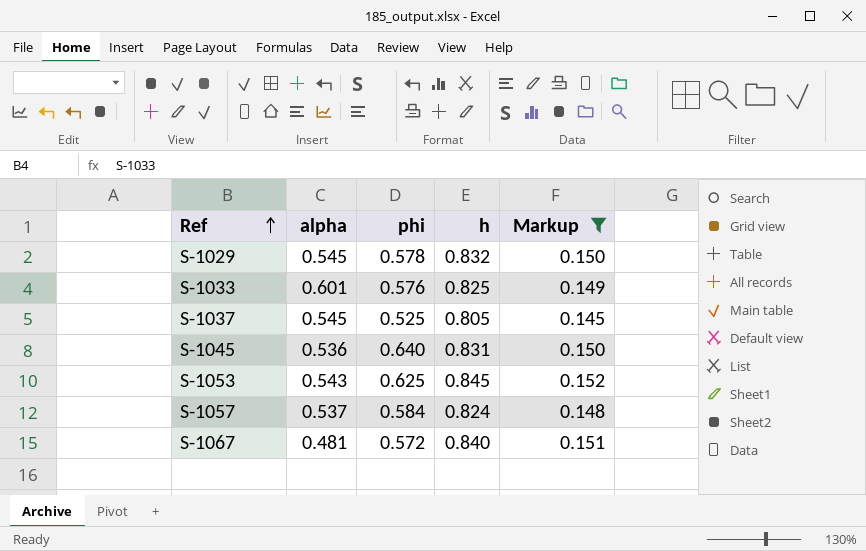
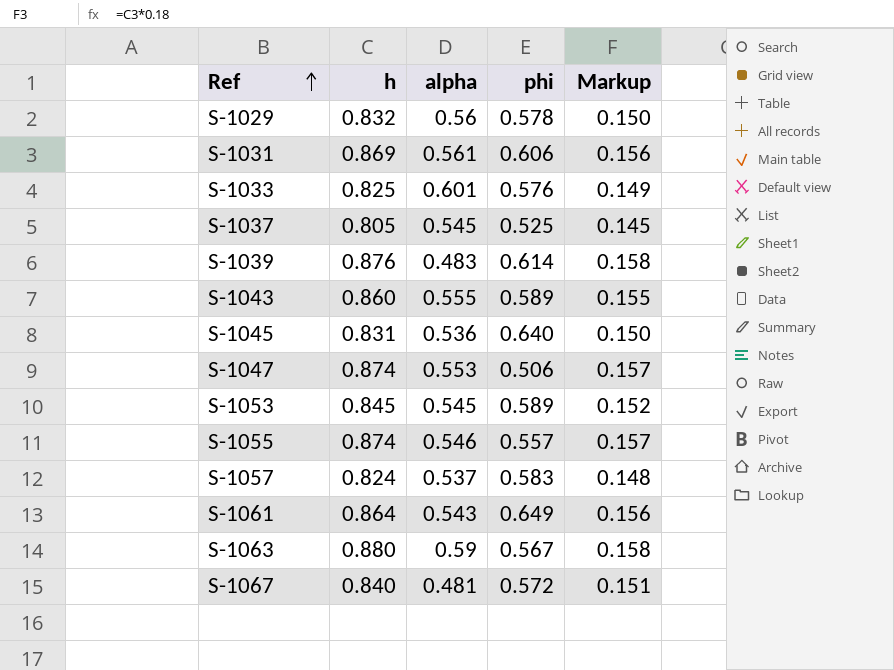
filter: Markup <= 0.152 -> none
column h | position: 4 -> 2
S-1029 | alpha: 0.545 -> 0.56
S-1053 | alpha: 0.543 -> 0.545
S-1053 | phi: 0.625 -> 0.589
S-1057 | phi: 0.584 -> 0.583

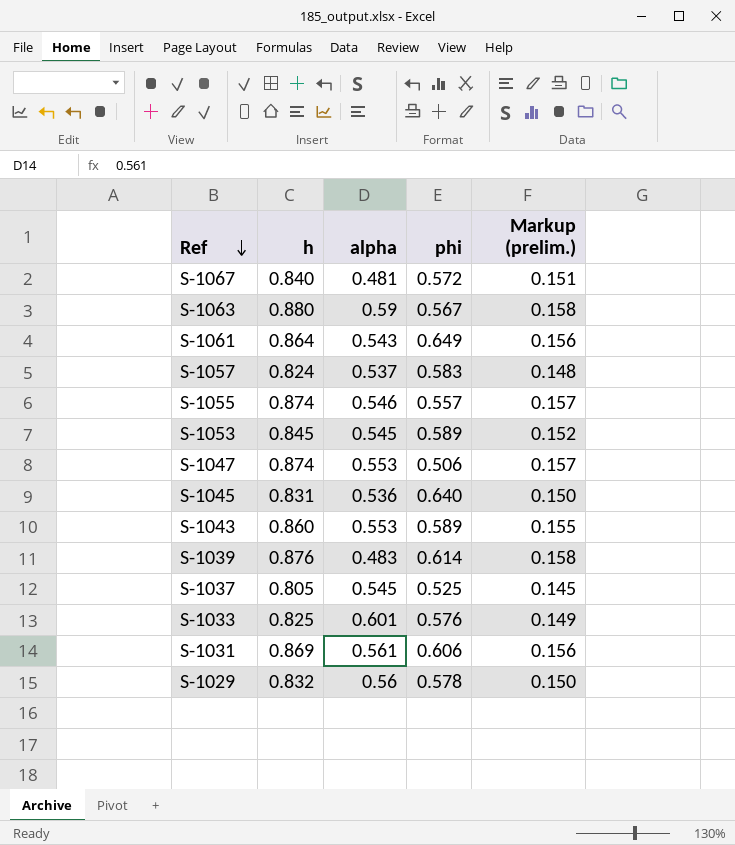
row order: Ref ascending -> Ref descending
column name: Markup -> Markup (prelim.)
S-1043 | alpha: 0.555 -> 0.553

